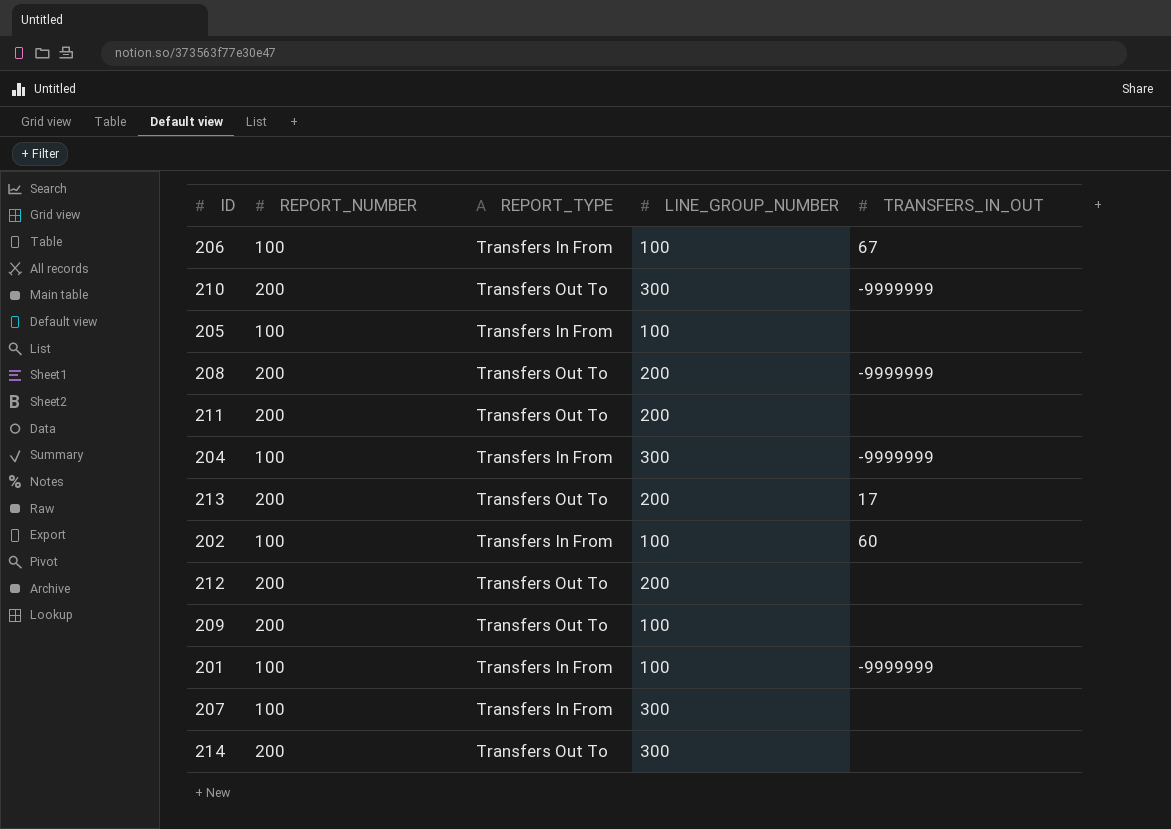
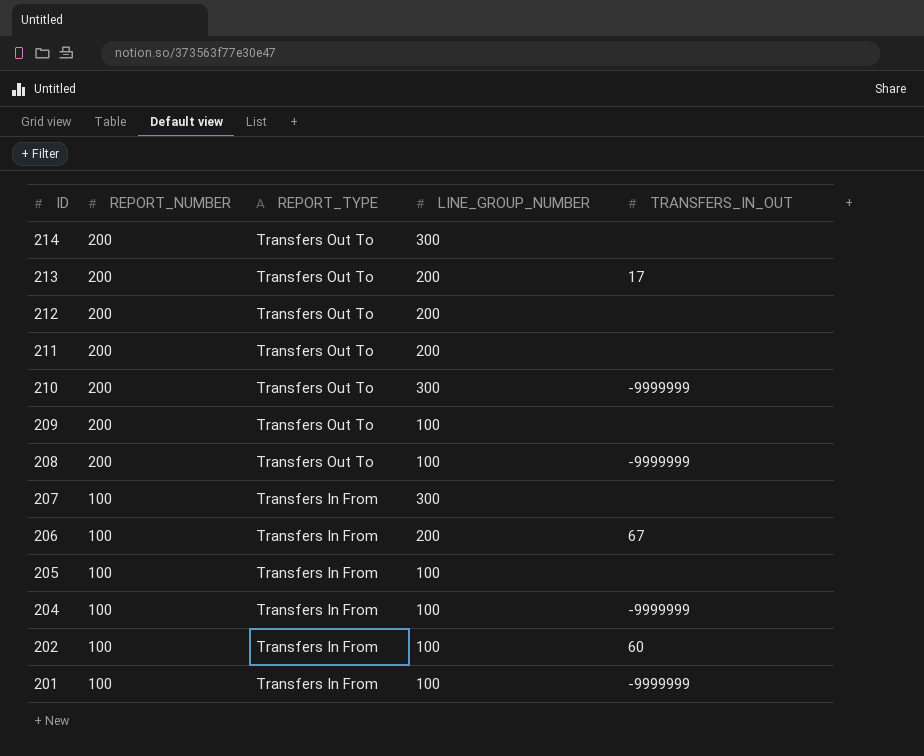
row order: none -> ID descending
208 | LINE_GROUP_NUMBER: 200 -> 100
206 | LINE_GROUP_NUMBER: 100 -> 200
204 | LINE_GROUP_NUMBER: 300 -> 100

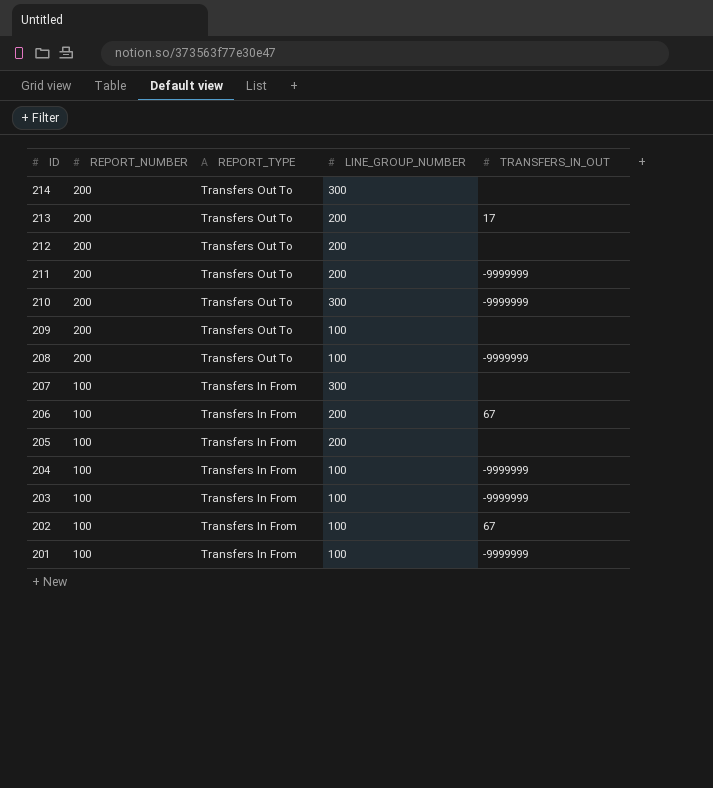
211 | TRANSFERS_IN_OUT: none -> -9999999
205 | LINE_GROUP_NUMBER: 100 -> 200
row 203: none -> 100 | Transfers In From | 100 | -9999999
202 | TRANSFERS_IN_OUT: 60 -> 67

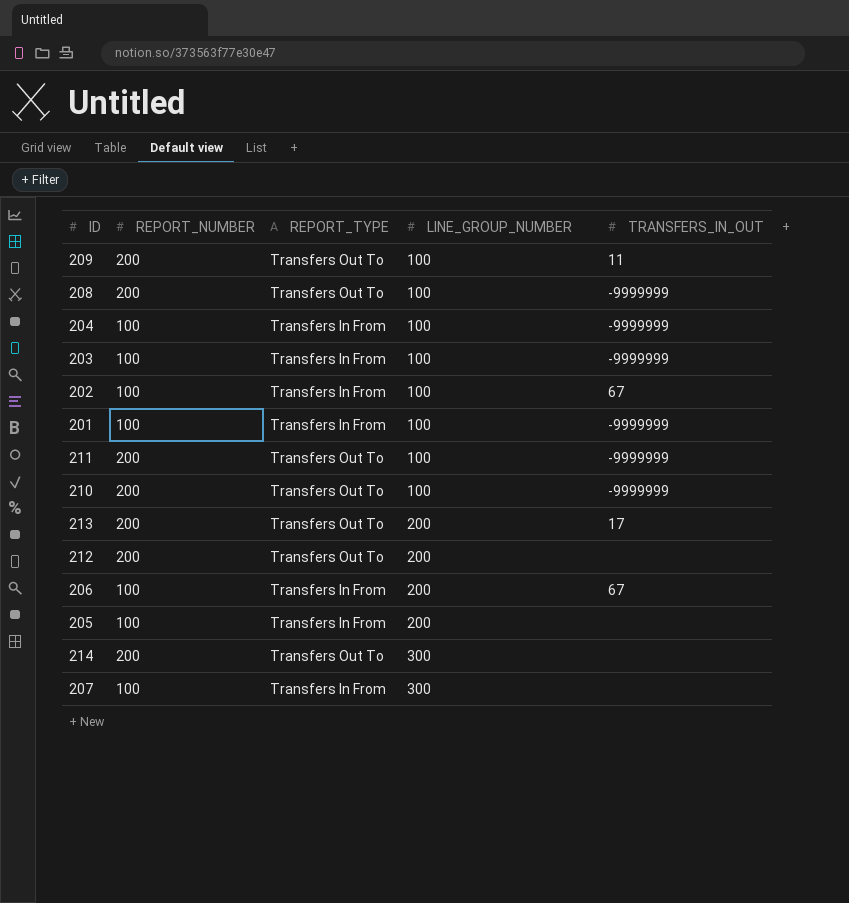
row order: ID descending -> LINE_GROUP_NUMBER ascending
209 | TRANSFERS_IN_OUT: none -> 11
211 | LINE_GROUP_NUMBER: 200 -> 100
210 | LINE_GROUP_NUMBER: 300 -> 100

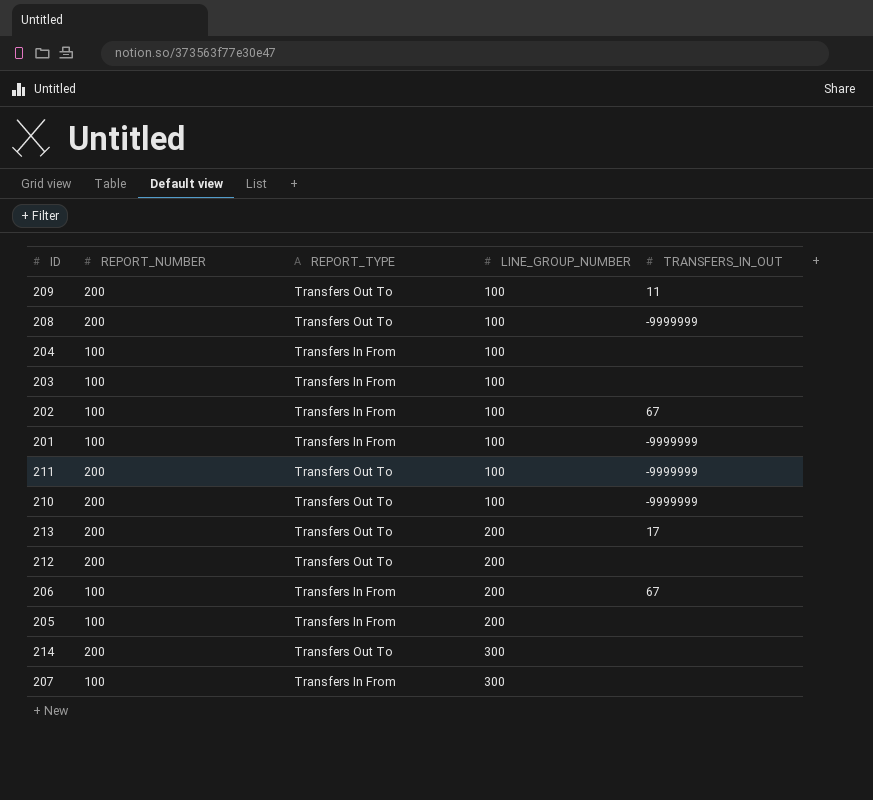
204 | TRANSFERS_IN_OUT: -9999999 -> none
203 | TRANSFERS_IN_OUT: -9999999 -> none

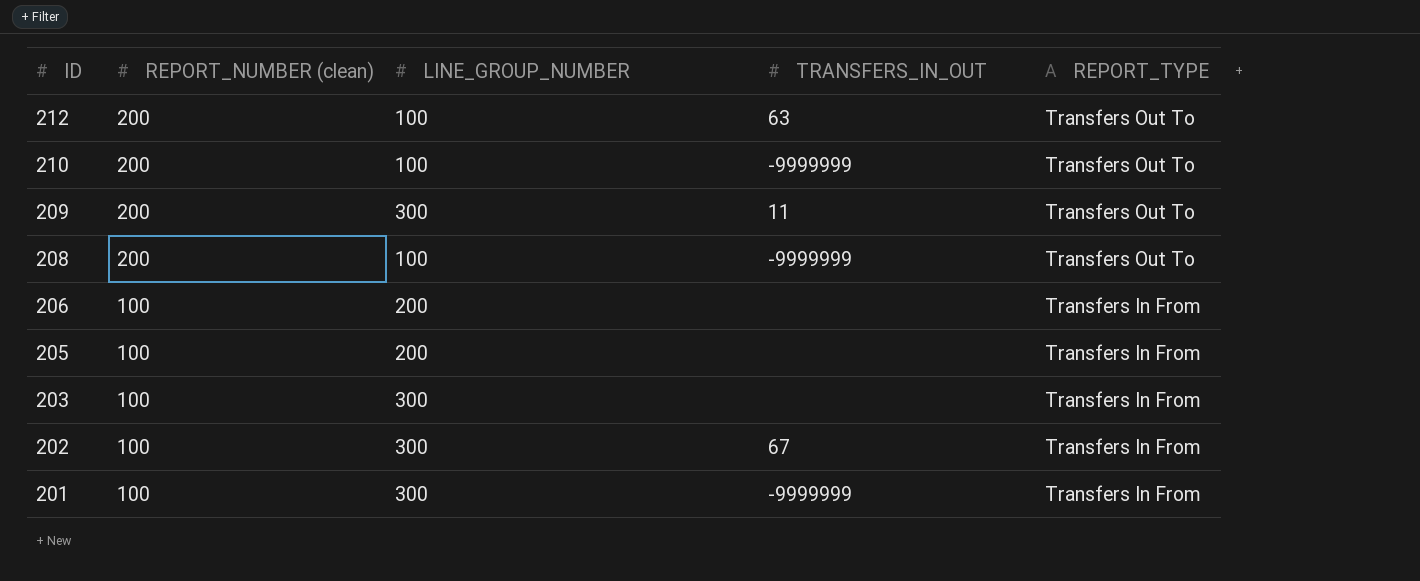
row order: LINE_GROUP_NUMBER ascending -> ID descending
column name: REPORT_NUMBER -> REPORT_NUMBER (clean)
column REPORT_TYPE | position: 3 -> 5
row 204: 100 | Transfers In From | 100 | none -> none
row 211: 200 | Transfers Out To | 100 | -9999999 -> none
row 213: 200 | Transfers Out To | 200 | 17 -> none
row 214: 200 | Transfers Out To | 300 | none -> none
row 207: 100 | Transfers In From | 300 | none -> none
212 | LINE_GROUP_NUMBER: 200 -> 100
212 | TRANSFERS_IN_OUT: none -> 63
209 | LINE_GROUP_NUMBER: 100 -> 300
206 | TRANSFERS_IN_OUT: 67 -> none
203 | LINE_GROUP_NUMBER: 100 -> 300
202 | LINE_GROUP_NUMBER: 100 -> 300
201 | LINE_GROUP_NUMBER: 100 -> 300

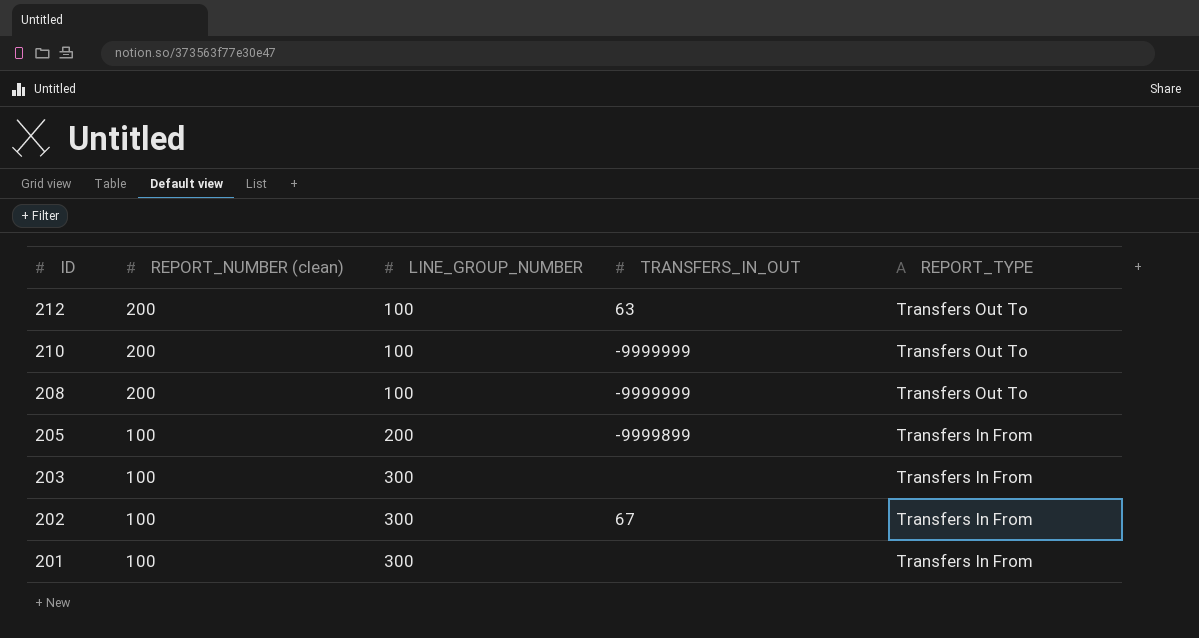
row 209: 200 | 300 | 11 | Transfers Out To -> none
row 206: 100 | 200 | none | Transfers In From -> none
205 | TRANSFERS_IN_OUT: none -> -9999899
201 | TRANSFERS_IN_OUT: -9999999 -> none

